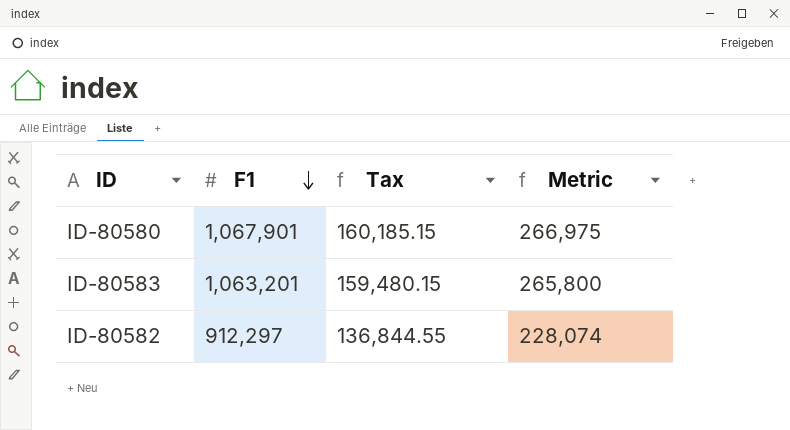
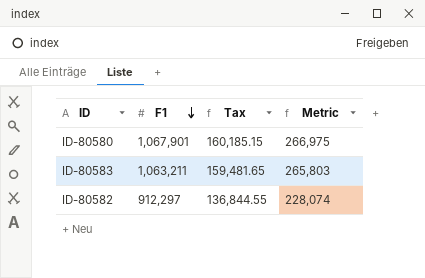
ID-80583 | F1: 1,063,201 -> 1,063,211
ID-80583 | Tax: 159,480.15 -> 159,481.65
ID-80583 | Metric: 265,800 -> 265,803

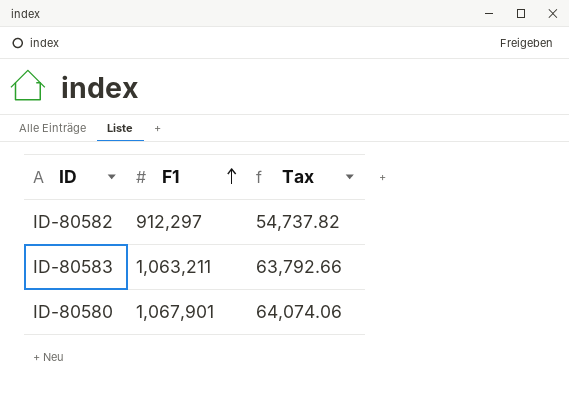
row order: F1 descending -> F1 ascending
column Metric | formula: [F1] * 0.25 -> none
column Tax | formula: [F1] * 0.15 -> [F1] * 0.06

